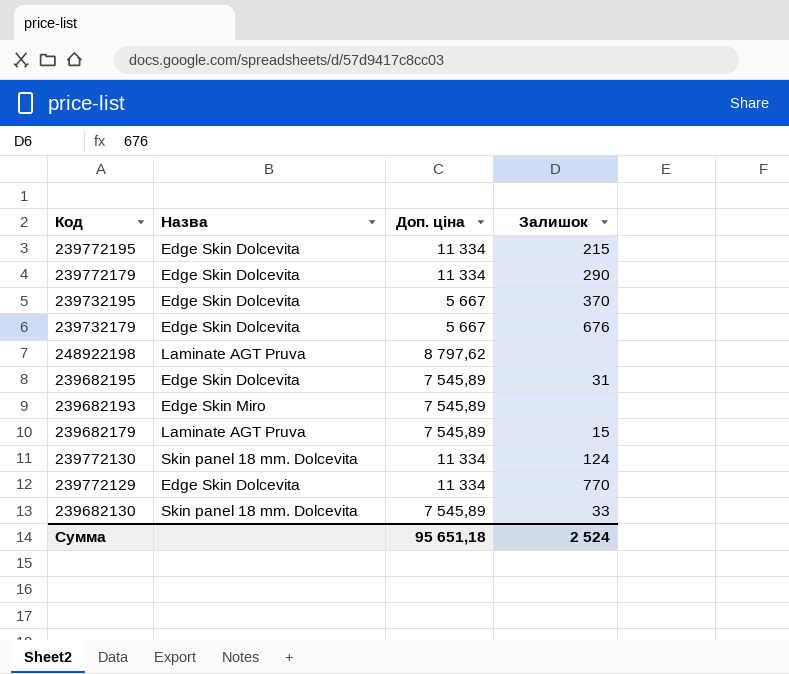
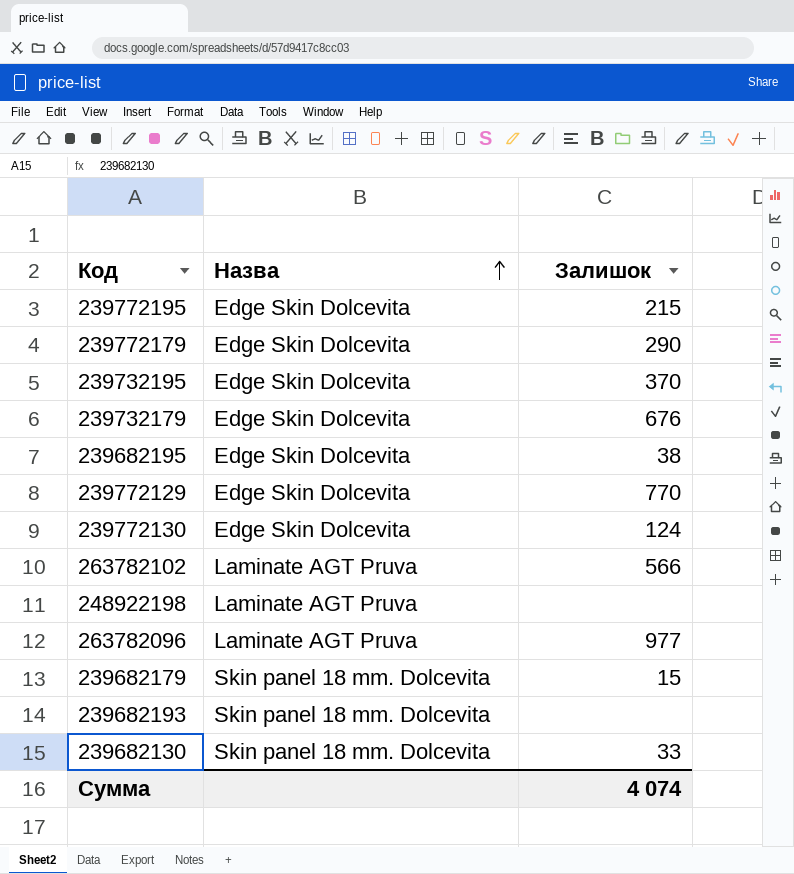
row order: none -> Назва ascending
column Доп. ціна | position: 3 -> none
239682195 | Залишок: 31 -> 38
239772130 | Назва: Skin panel 18 mm. Dolcevita -> Edge Skin Dolcevita
row 263782102: none -> Laminate AGT Pruva | 566
row 263782096: none -> Laminate AGT Pruva | 977
239682179 | Назва: Laminate AGT Pruva -> Skin panel 18 mm. Dolcevita
239682193 | Назва: Edge Skin Miro -> Skin panel 18 mm. Dolcevita
Сумма | Залишок: 2 524 -> 4 074

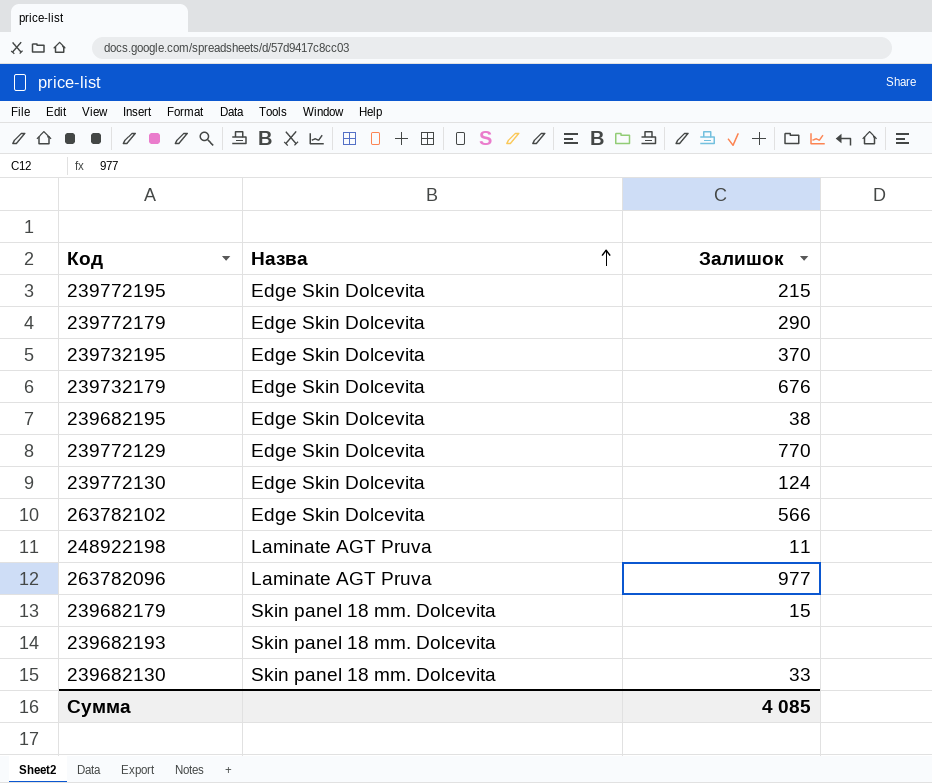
263782102 | Назва: Laminate AGT Pruva -> Edge Skin Dolcevita
248922198 | Залишок: none -> 11
Сумма | Залишок: 4 074 -> 4 085

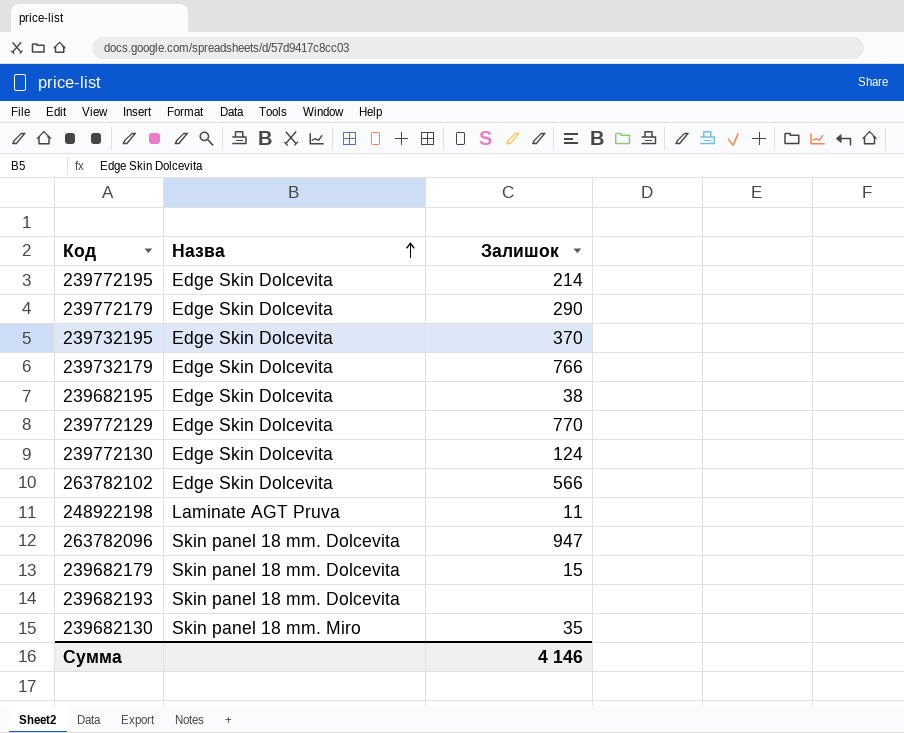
239772195 | Залишок: 215 -> 214
239732179 | Залишок: 676 -> 766
263782096 | Назва: Laminate AGT Pruva -> Skin panel 18 mm. Dolcevita
263782096 | Залишок: 977 -> 947
239682130 | Назва: Skin panel 18 mm. Dolcevita -> Skin panel 18 mm. Miro
239682130 | Залишок: 33 -> 35
Сумма | Залишок: 4 085 -> 4 146

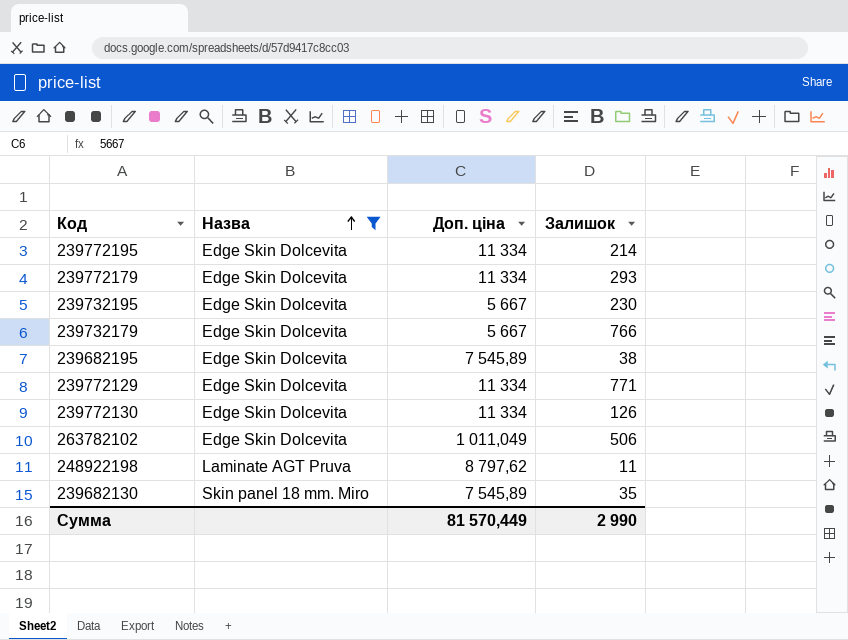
filter: none -> Назва != Skin panel 18 mm. Dolcevita
column Доп. ціна | position: none -> 3
239772179 | Залишок: 290 -> 293
239732195 | Залишок: 370 -> 230
239772129 | Залишок: 770 -> 771
239772130 | Залишок: 124 -> 126
263782102 | Залишок: 566 -> 506
Сумма | Залишок: 4 146 -> 2 990

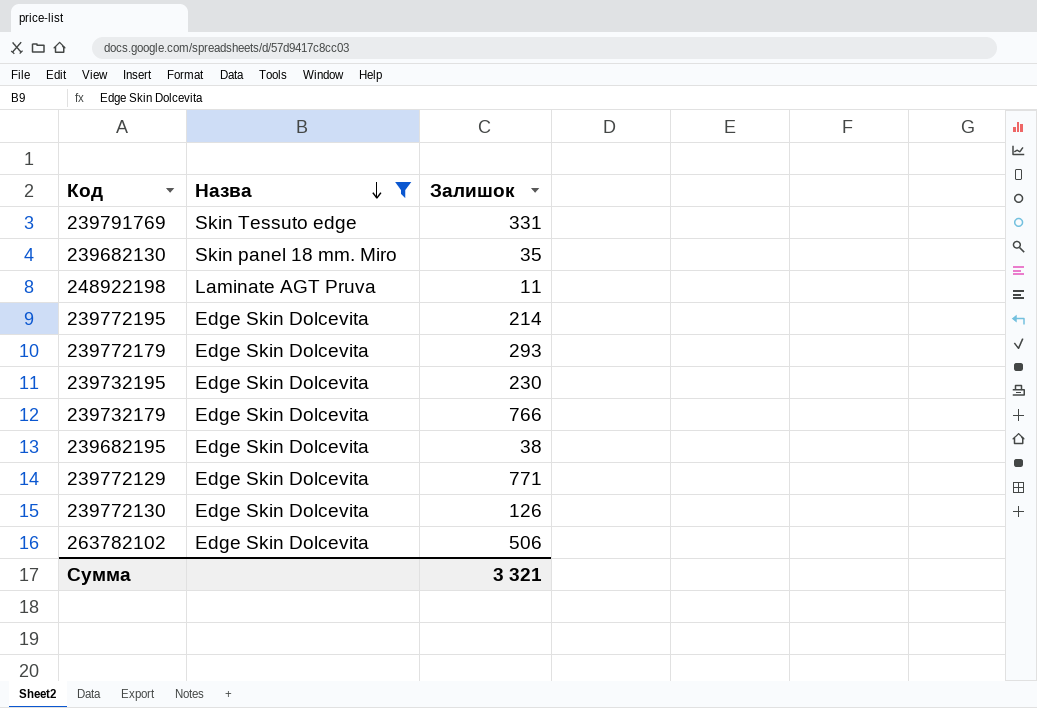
row order: Назва ascending -> Назва descending
column Доп. ціна | position: 3 -> none
row 239791769: none -> Skin Tessuto edge | 331
Сумма | Залишок: 2 990 -> 3 321

